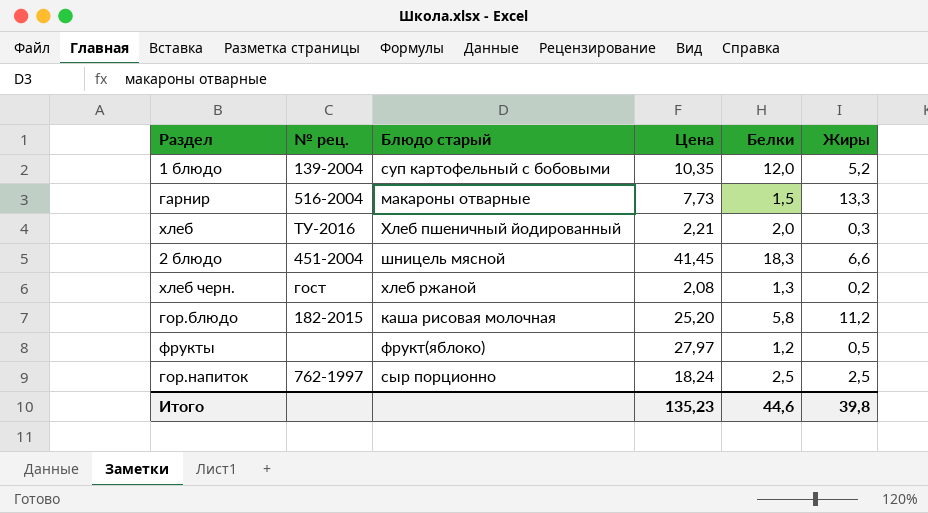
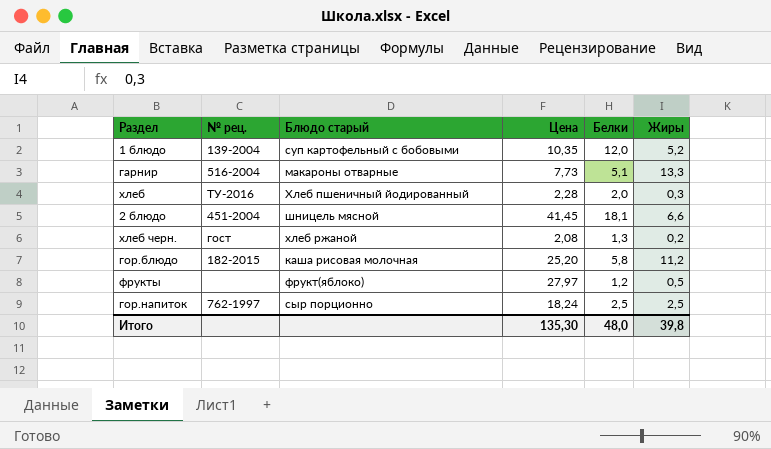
гарнир | Белки: 1,5 -> 5,1
хлеб | Цена: 2,21 -> 2,28
2 блюдо | Белки: 18,3 -> 18,1
Итого | Цена: 135,23 -> 135,30
Итого | Белки: 44,6 -> 48,0

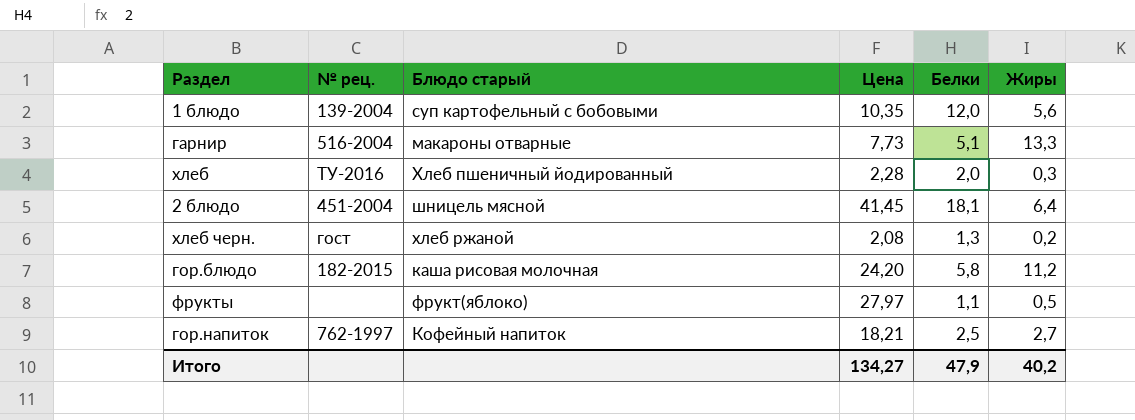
1 блюдо | Жиры: 5,2 -> 5,6
2 блюдо | Жиры: 6,6 -> 6,4
гор.блюдо | Цена: 25,20 -> 24,20
фрукты | Белки: 1,2 -> 1,1
гор.напиток | Блюдо старый: сыр порционно -> Кофейный напиток
гор.напиток | Цена: 18,24 -> 18,21
гор.напиток | Жиры: 2,5 -> 2,7
Итого | Цена: 135,30 -> 134,27
Итого | Белки: 48,0 -> 47,9
Итого | Жиры: 39,8 -> 40,2

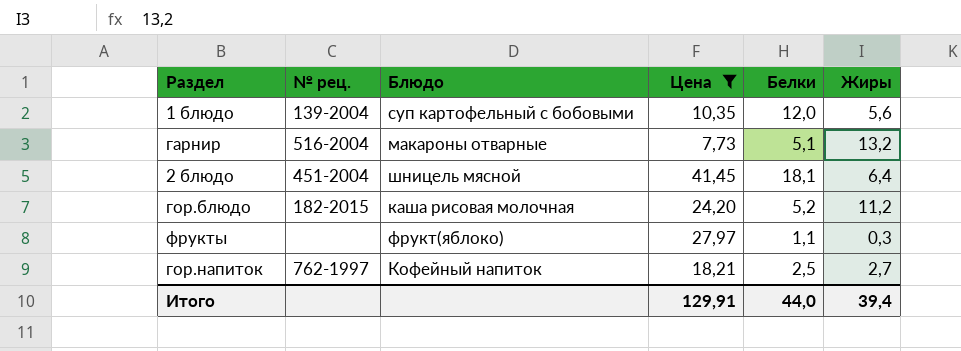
filter: none -> Цена >= 7,73
column name: Блюдо старый -> Блюдо
гарнир | Жиры: 13,3 -> 13,2
гор.блюдо | Белки: 5,8 -> 5,2
фрукты | Жиры: 0,5 -> 0,3
Итого | Цена: 134,27 -> 129,91
Итого | Белки: 47,9 -> 44,0
Итого | Жиры: 40,2 -> 39,4

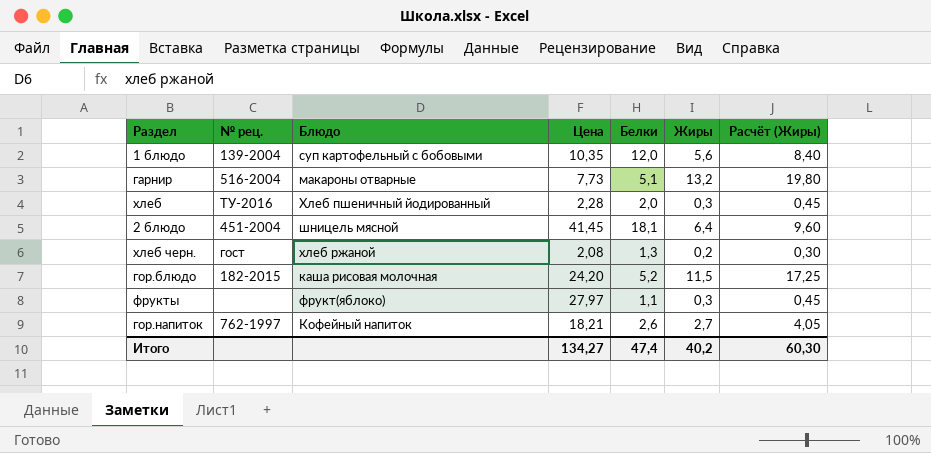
filter: Цена >= 7,73 -> none
column Расчёт (Жиры) | formula: none -> [Жиры] * 1,5
гор.блюдо | Жиры: 11,2 -> 11,5
гор.напиток | Белки: 2,5 -> 2,6
Итого | Цена: 129,91 -> 134,27
Итого | Белки: 44,0 -> 47,4
Итого | Жиры: 39,4 -> 40,2

